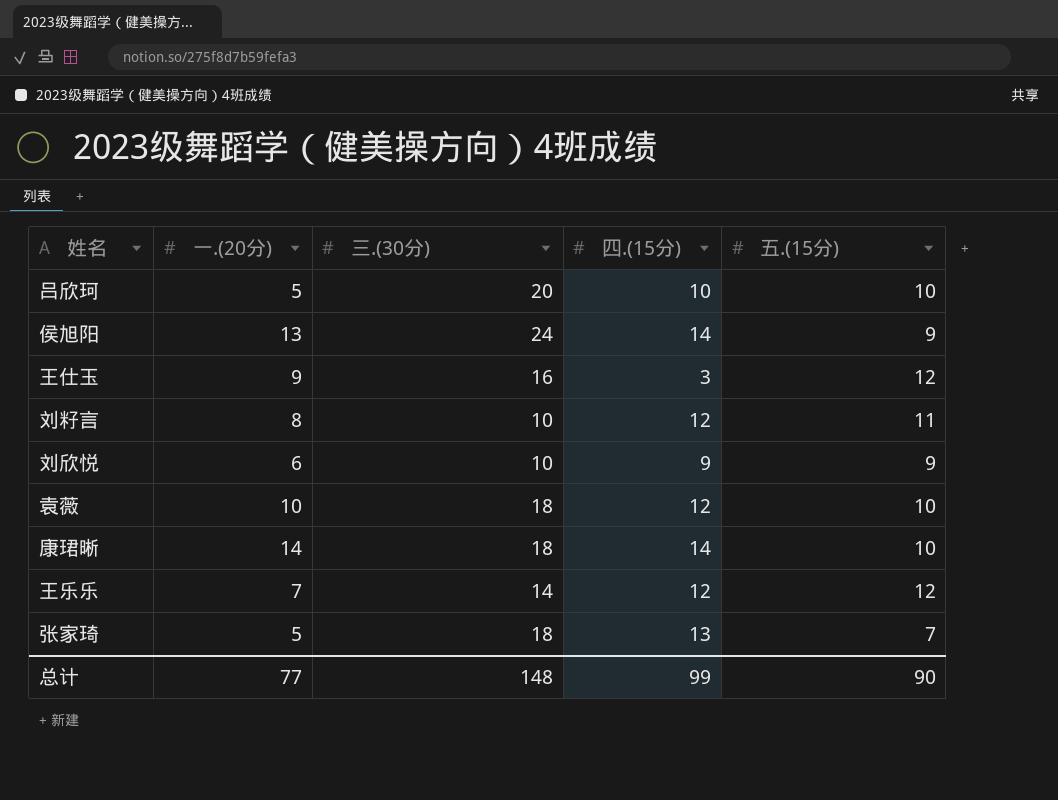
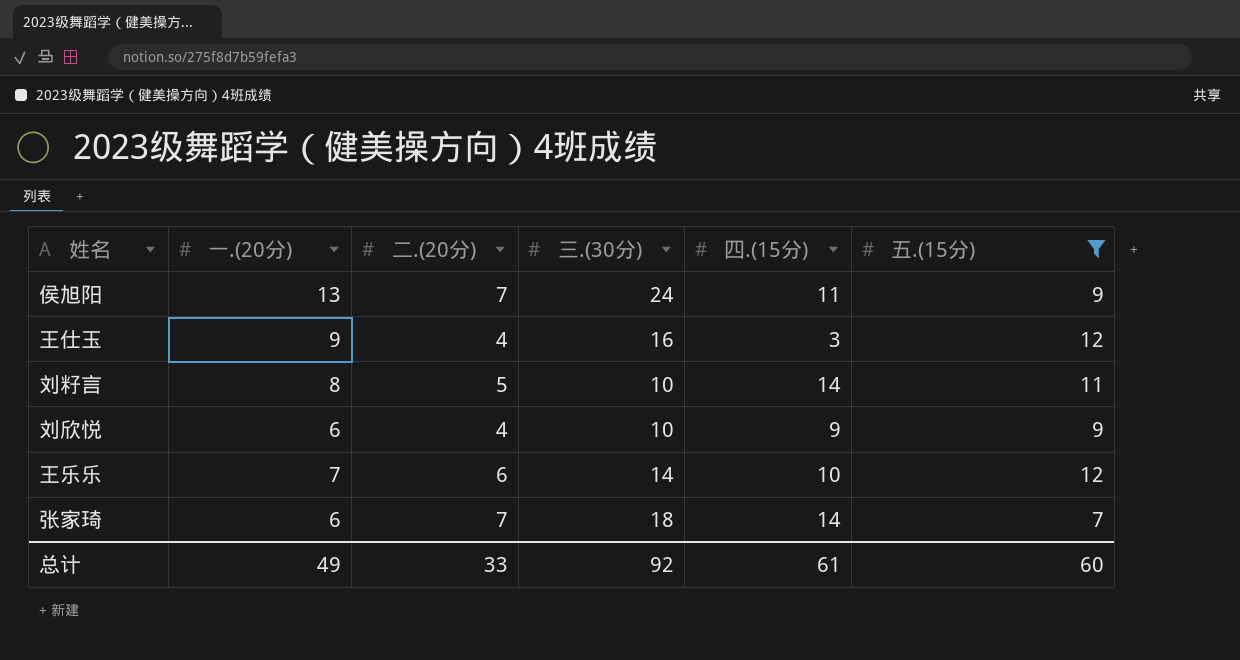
filter: none -> 五.(15分) != 10
column 二.(20分) | position: none -> 3
侯旭阳 | 四.(15分): 14 -> 11
刘籽言 | 四.(15分): 12 -> 14
王乐乐 | 四.(15分): 12 -> 10
张家琦 | 一.(20分): 5 -> 6
张家琦 | 四.(15分): 13 -> 14
总计 | 一.(20分): 77 -> 49
总计 | 三.(30分): 148 -> 92
总计 | 四.(15分): 99 -> 61
总计 | 五.(15分): 90 -> 60

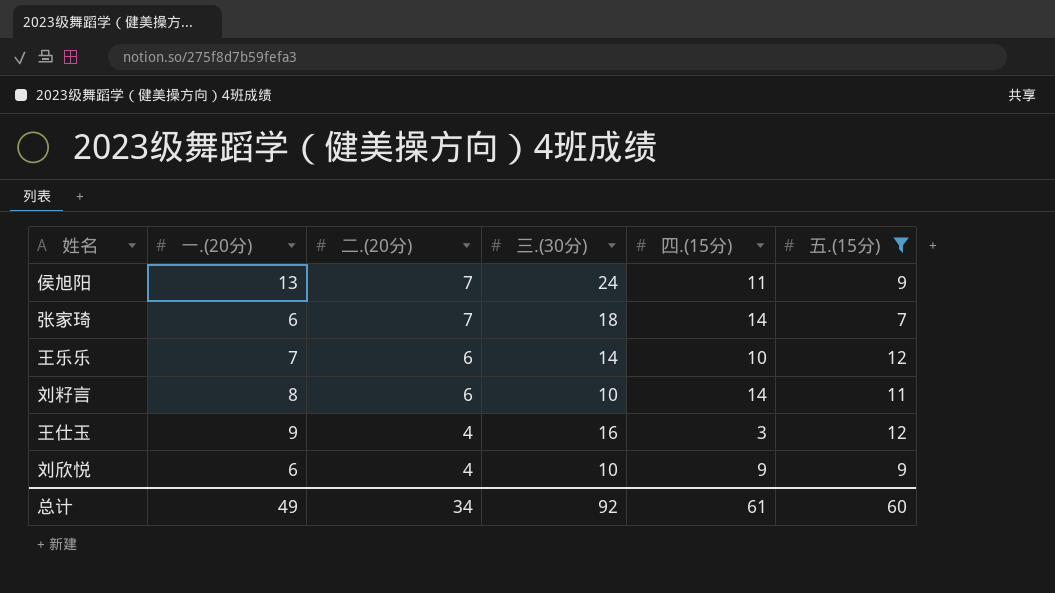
row order: none -> 二.(20分) descending
刘籽言 | 二.(20分): 5 -> 6
总计 | 二.(20分): 33 -> 34

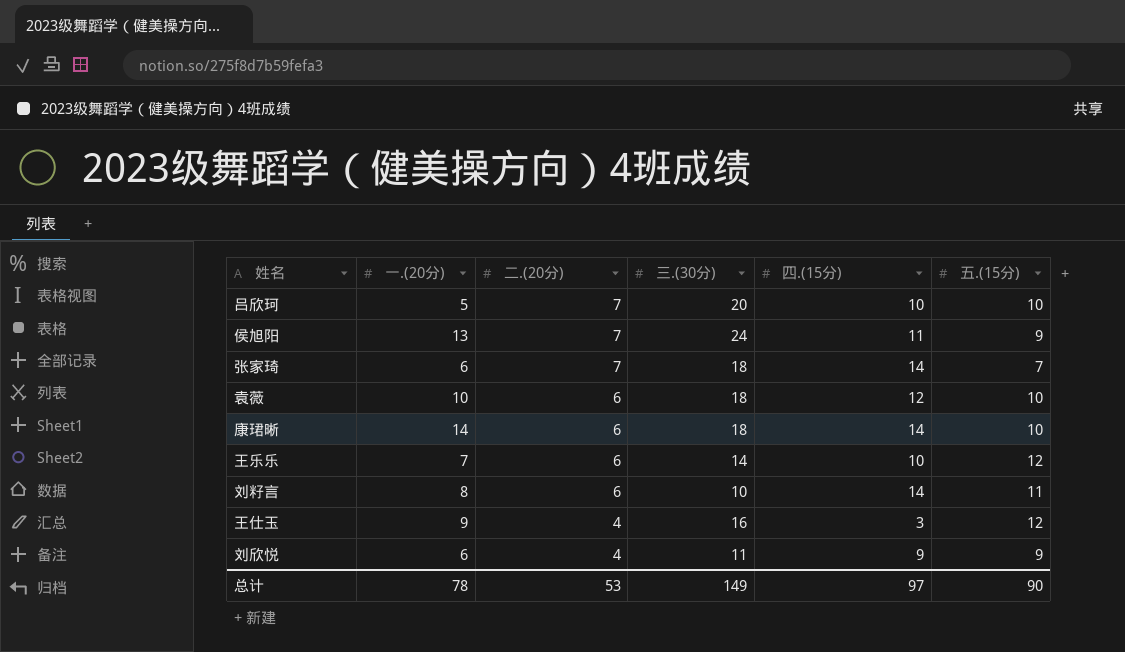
filter: 五.(15分) != 10 -> none
刘欣悦 | 三.(30分): 10 -> 11
总计 | 一.(20分): 49 -> 78
总计 | 二.(20分): 34 -> 53
总计 | 三.(30分): 92 -> 149
总计 | 四.(15分): 61 -> 97
总计 | 五.(15分): 60 -> 90

